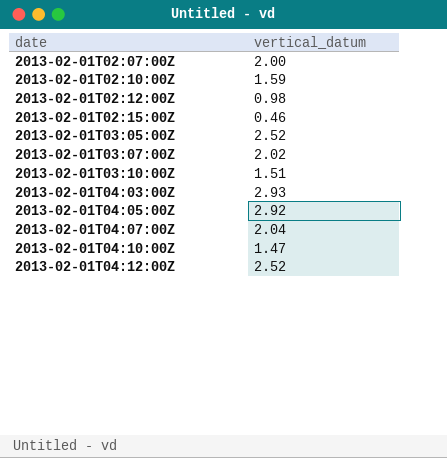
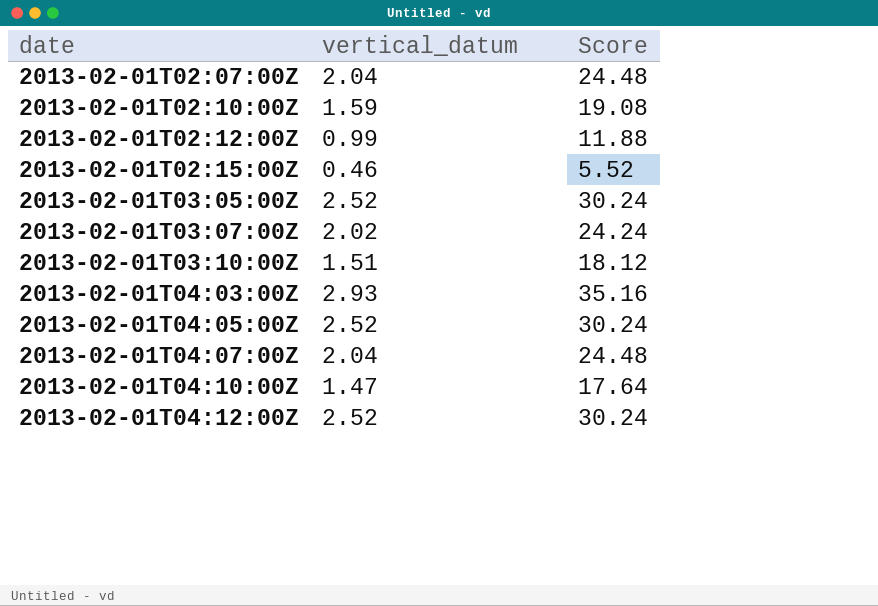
column Score | formula: none -> [vertical_datum] * 12
2013-02-01T02:07:00Z | vertical_datum: 2.00 -> 2.04
2013-02-01T02:12:00Z | vertical_datum: 0.98 -> 0.99
2013-02-01T04:05:00Z | vertical_datum: 2.92 -> 2.52

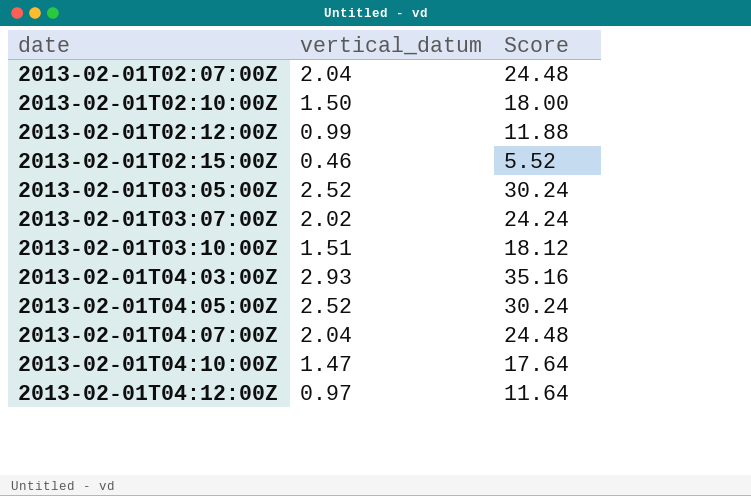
2013-02-01T02:10:00Z | vertical_datum: 1.59 -> 1.50
2013-02-01T02:10:00Z | Score: 19.08 -> 18.00
2013-02-01T04:12:00Z | vertical_datum: 2.52 -> 0.97
2013-02-01T04:12:00Z | Score: 30.24 -> 11.64

